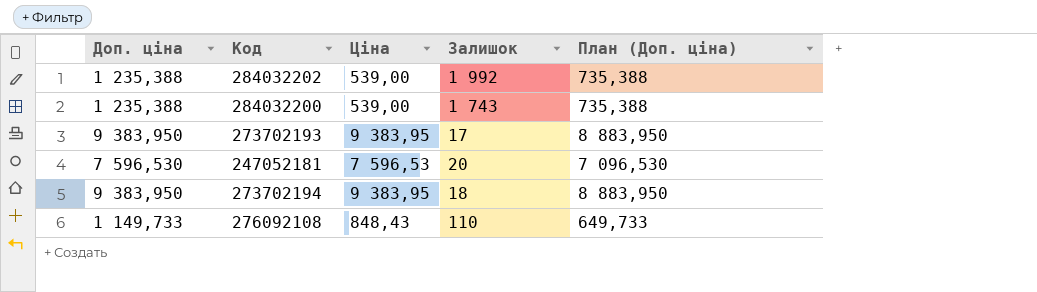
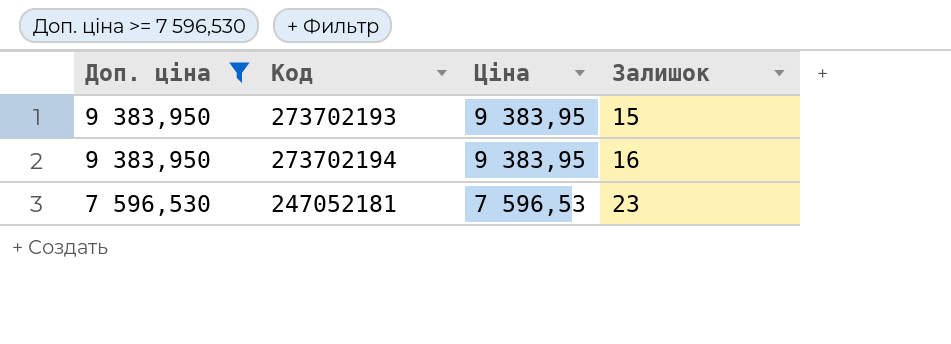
filter: none -> Доп. ціна >= 7 596,530
row order: none -> Доп. ціна descending
column План (Доп. ціна) | formula: [Доп. ціна] - 500 -> none
273702193 | Залишок: 17 -> 15
273702194 | Залишок: 18 -> 16
247052181 | Залишок: 20 -> 23

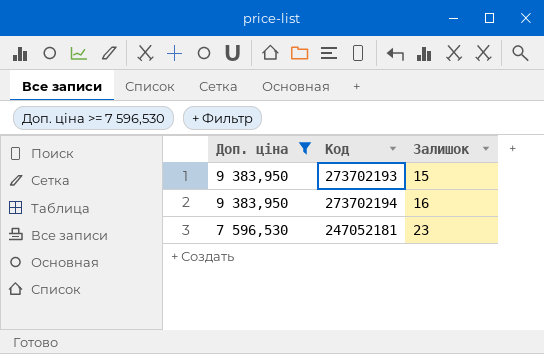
column Ціна | position: 3 -> none

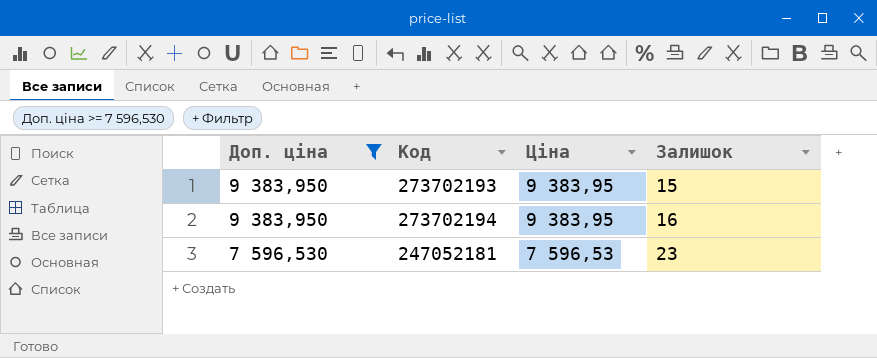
column Ціна | position: none -> 3

